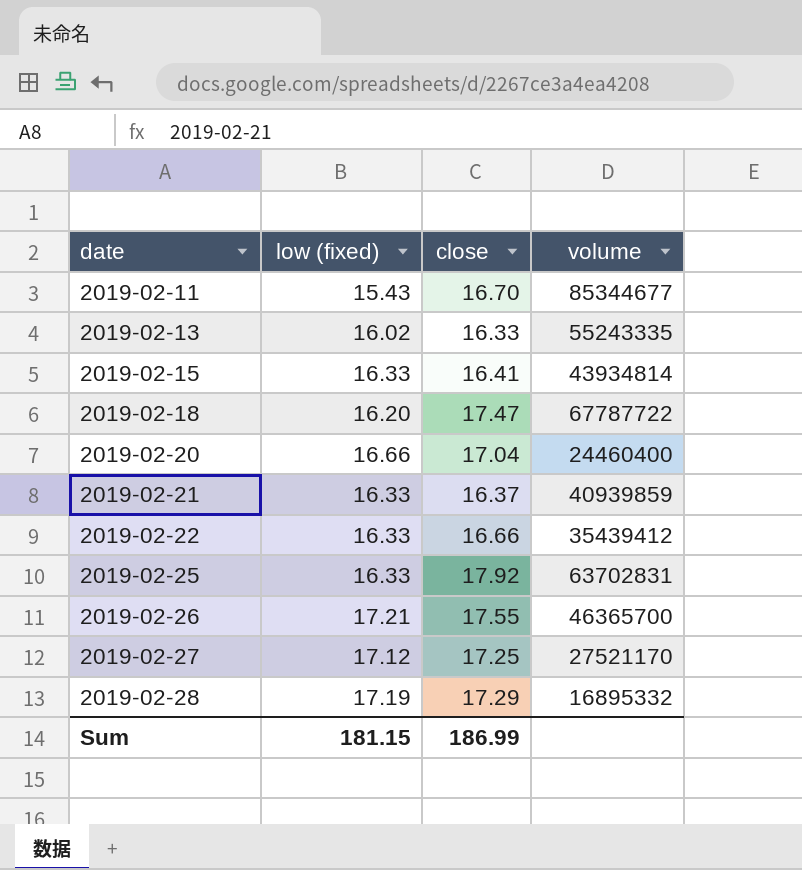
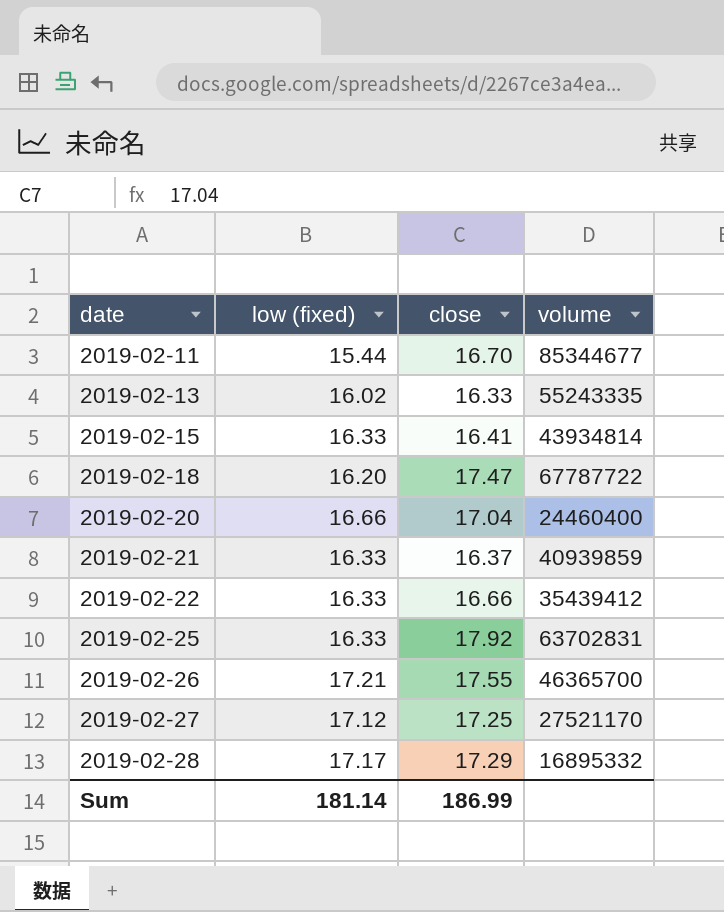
2019-02-11 | low (fixed): 15.43 -> 15.44
2019-02-28 | low (fixed): 17.19 -> 17.17
Sum | low (fixed): 181.15 -> 181.14

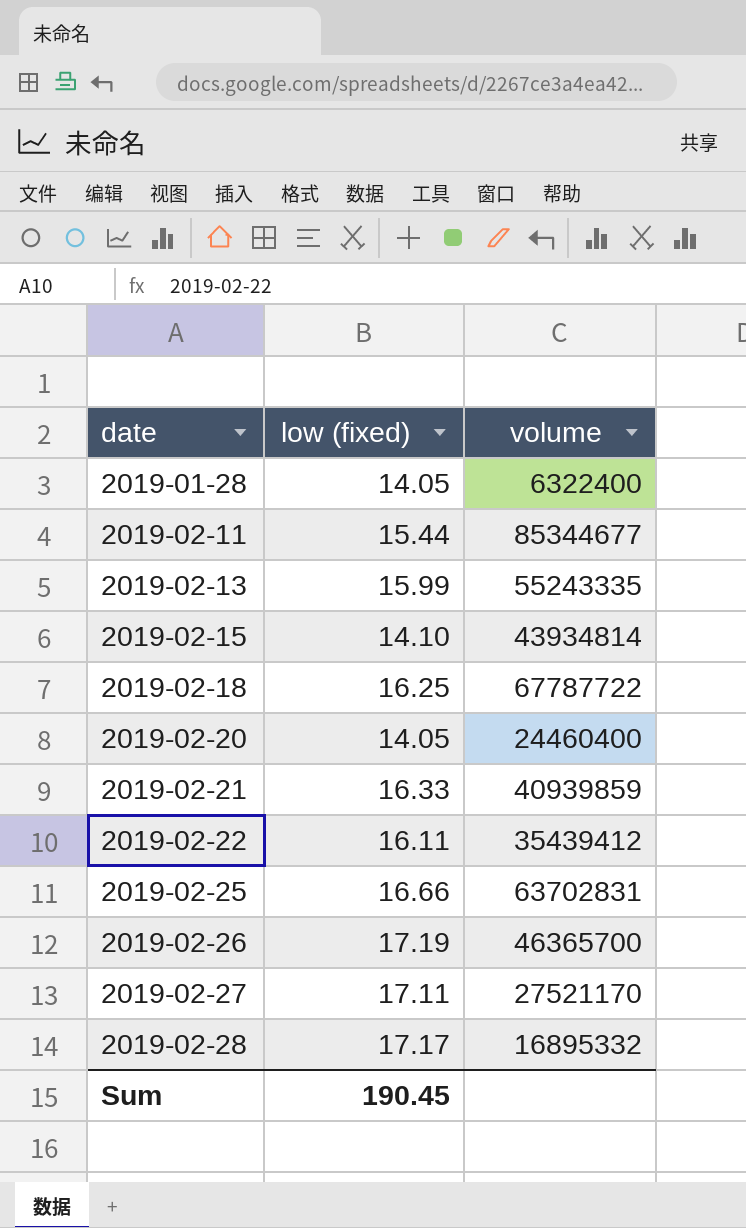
column close | position: 3 -> none
row 2019-01-28: none -> 14.05 | 6322400
2019-02-13 | low (fixed): 16.02 -> 15.99
2019-02-15 | low (fixed): 16.33 -> 14.10
2019-02-18 | low (fixed): 16.20 -> 16.25
2019-02-20 | low (fixed): 16.66 -> 14.05
2019-02-22 | low (fixed): 16.33 -> 16.11
2019-02-25 | low (fixed): 16.33 -> 16.66
2019-02-26 | low (fixed): 17.21 -> 17.19
2019-02-27 | low (fixed): 17.12 -> 17.11
Sum | low (fixed): 181.14 -> 190.45

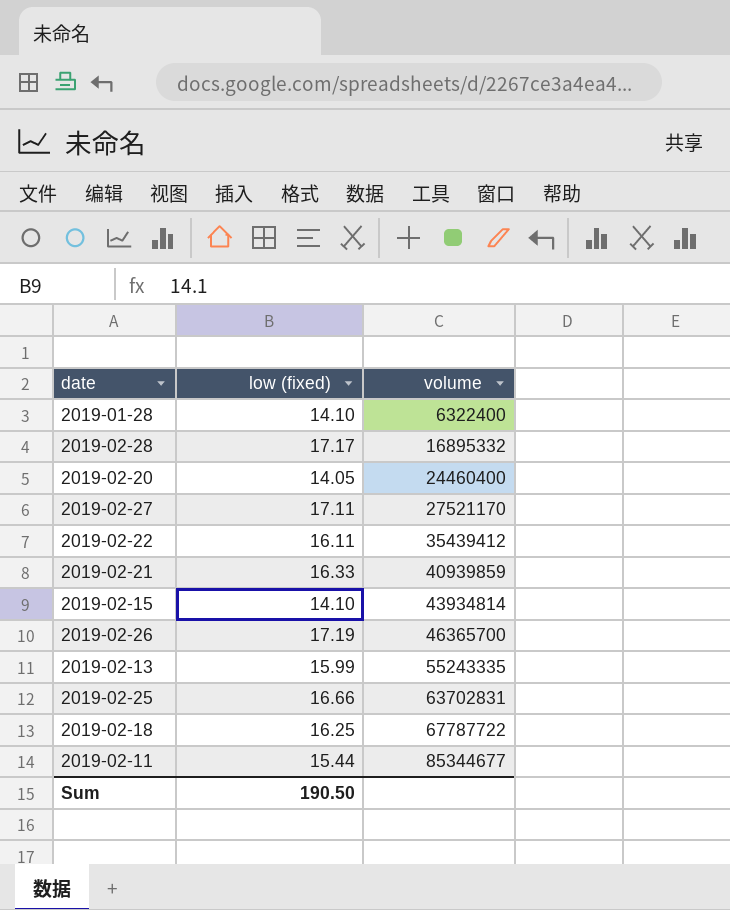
row order: date ascending -> volume ascending
2019-01-28 | low (fixed): 14.05 -> 14.10
Sum | low (fixed): 190.45 -> 190.50

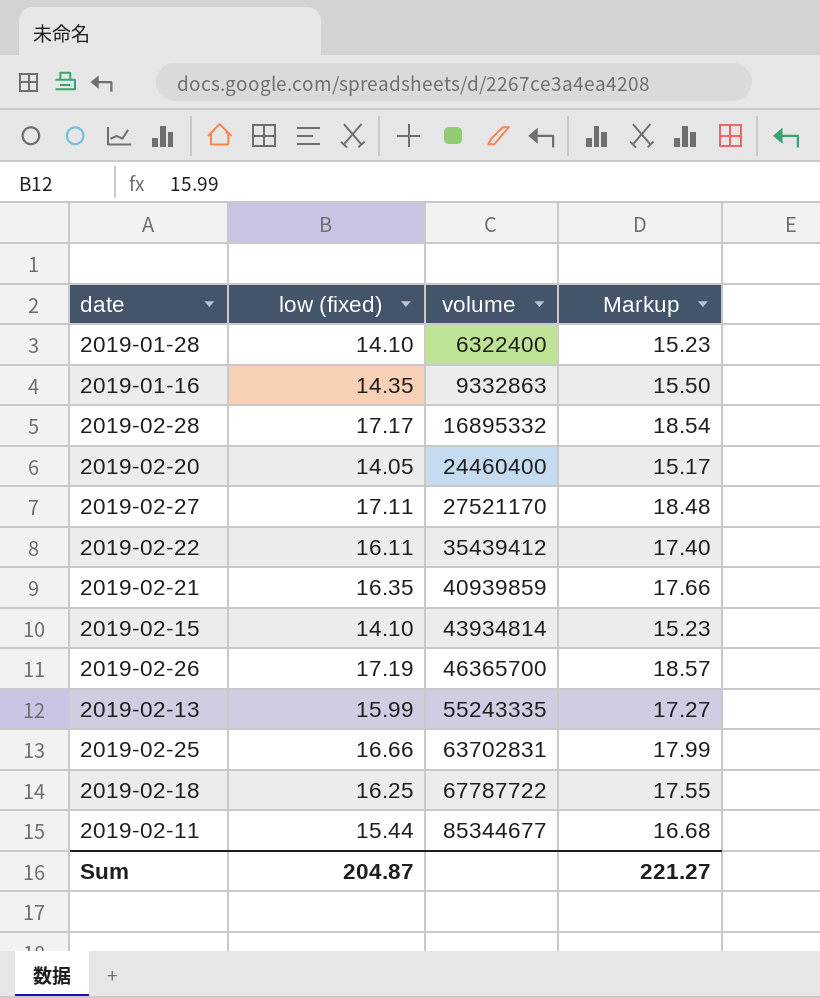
column Markup | formula: none -> [low (fixed)] * 1.08
row 2019-01-16: none -> 14.35 | 9332863 | 15.50
2019-02-21 | low (fixed): 16.33 -> 16.35
Sum | low (fixed): 190.50 -> 204.87

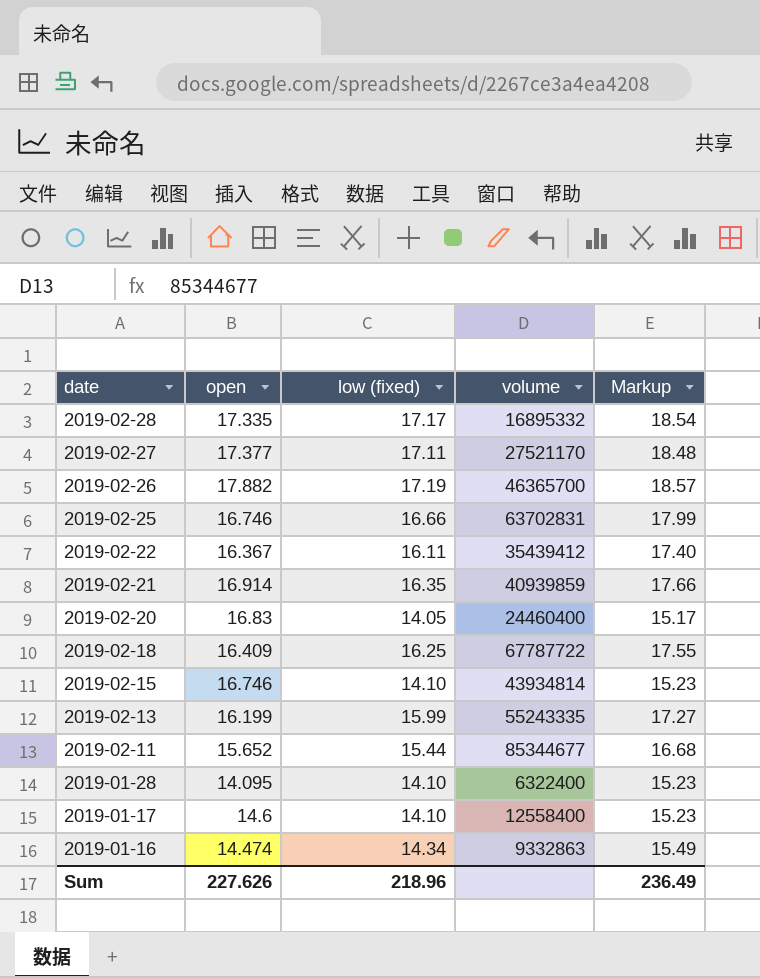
row order: volume ascending -> date descending
column open | position: none -> 2
row 2019-01-17: none -> 14.6 | 14.10 | 12558400 | 15.23
2019-01-16 | low (fixed): 14.35 -> 14.34
2019-01-16 | Markup: 15.50 -> 15.49
Sum | low (fixed): 204.87 -> 218.96
Sum | Markup: 221.27 -> 236.49

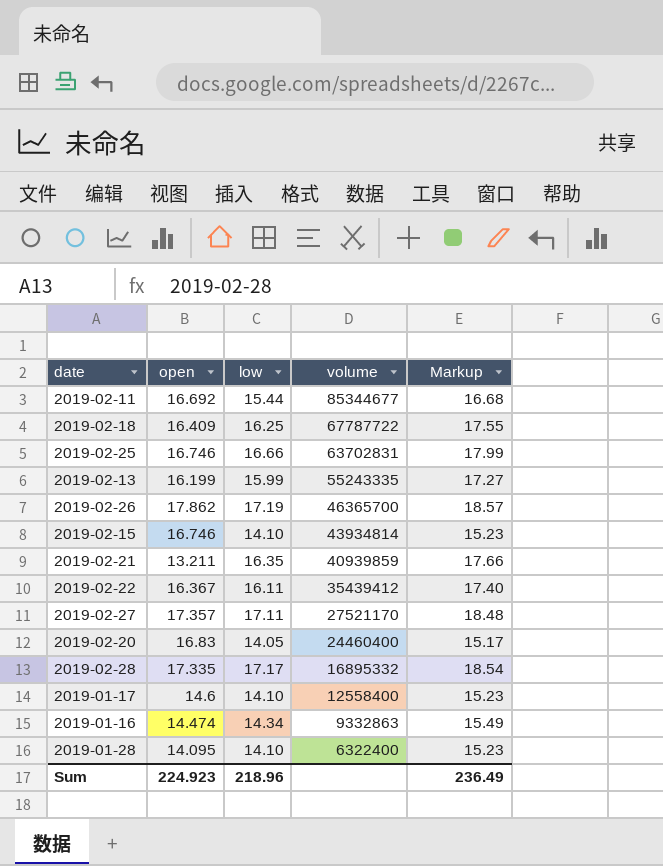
row order: date descending -> volume descending
column name: low (fixed) -> low
2019-02-11 | open: 15.652 -> 16.692
2019-02-26 | open: 17.882 -> 17.862
2019-02-21 | open: 16.914 -> 13.211
2019-02-27 | open: 17.377 -> 17.357
Sum | open: 227.626 -> 224.923

